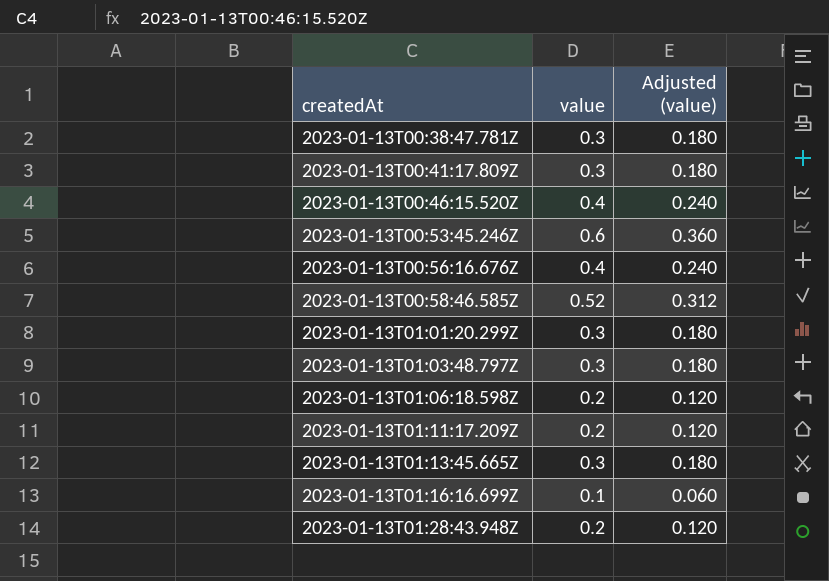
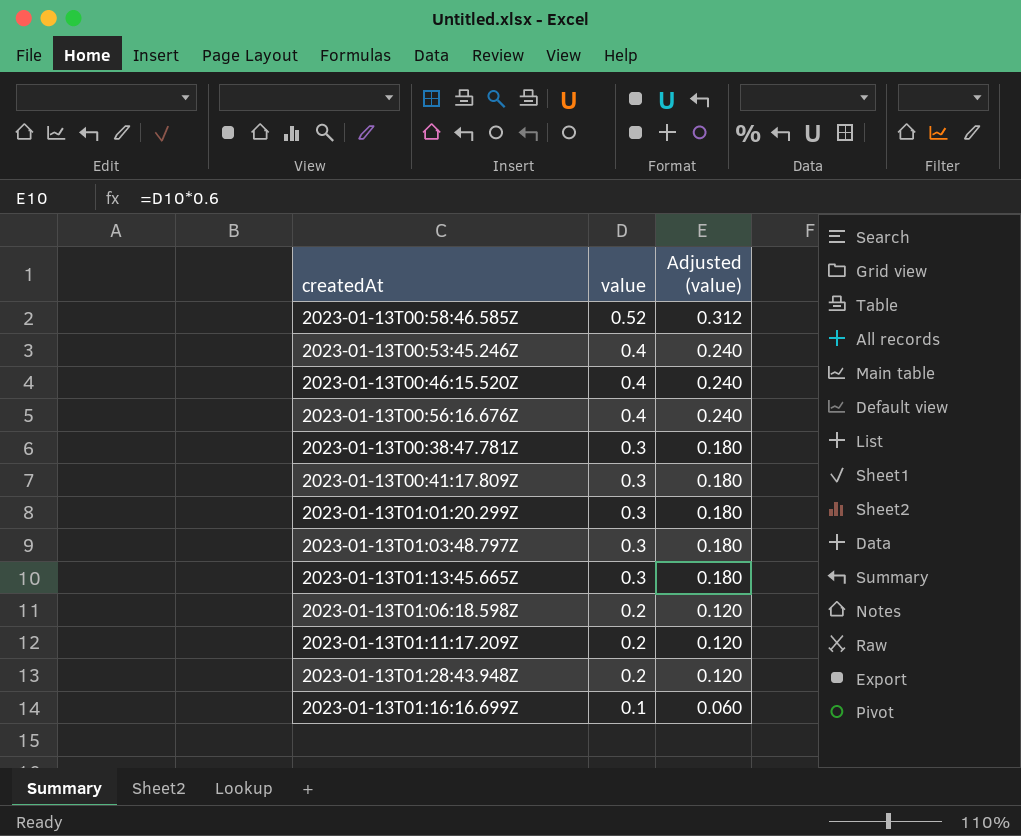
row order: createdAt ascending -> value descending
2023-01-13T00:53:45.246Z | value: 0.6 -> 0.4
2023-01-13T00:53:45.246Z | Adjusted (value): 0.360 -> 0.240

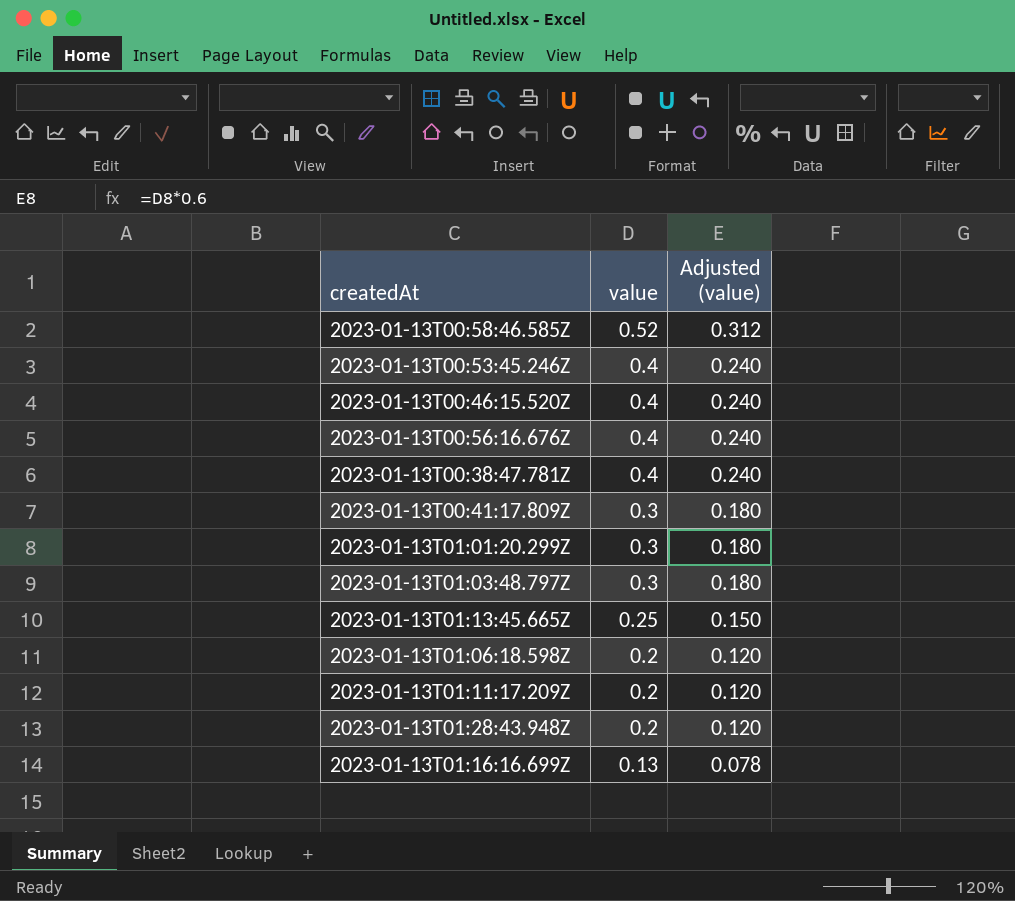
2023-01-13T00:38:47.781Z | value: 0.3 -> 0.4
2023-01-13T00:38:47.781Z | Adjusted (value): 0.180 -> 0.240
2023-01-13T01:13:45.665Z | value: 0.3 -> 0.25
2023-01-13T01:13:45.665Z | Adjusted (value): 0.180 -> 0.150
2023-01-13T01:16:16.699Z | value: 0.1 -> 0.13
2023-01-13T01:16:16.699Z | Adjusted (value): 0.060 -> 0.078

